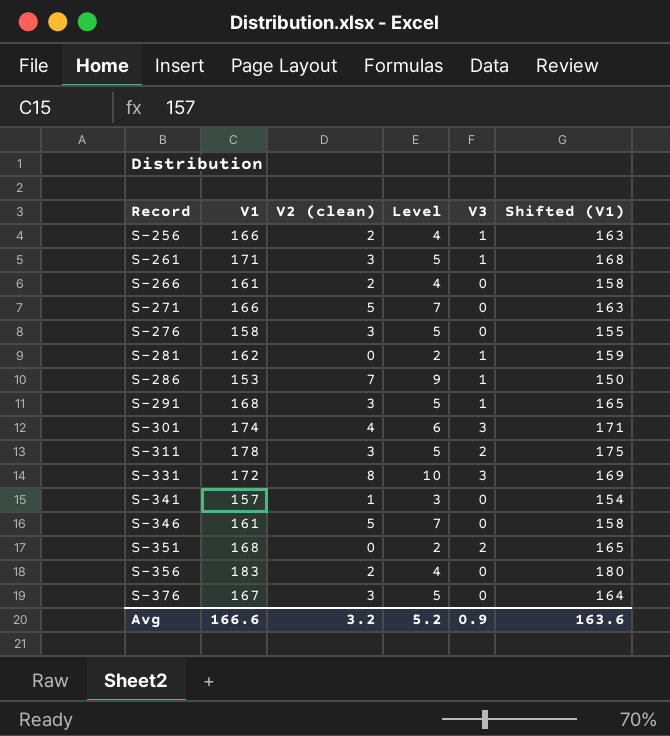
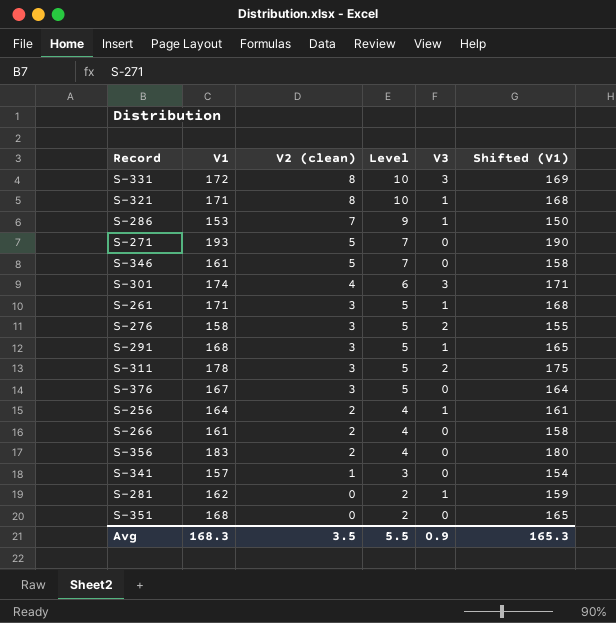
row order: Record ascending -> V2 (clean) descending
row S-321: none -> 171 | 8 | 10 | 1 | 168
S-271 | V1: 166 -> 193
S-271 | Shifted (V1): 163 -> 190
S-276 | V3: 0 -> 2
S-256 | V1: 166 -> 164
S-256 | Shifted (V1): 163 -> 161
S-351 | V3: 2 -> 0
Avg | V1: 166.6 -> 168.3
Avg | V2 (clean): 3.2 -> 3.5
Avg | Level: 5.2 -> 5.5
Avg | Shifted (V1): 163.6 -> 165.3

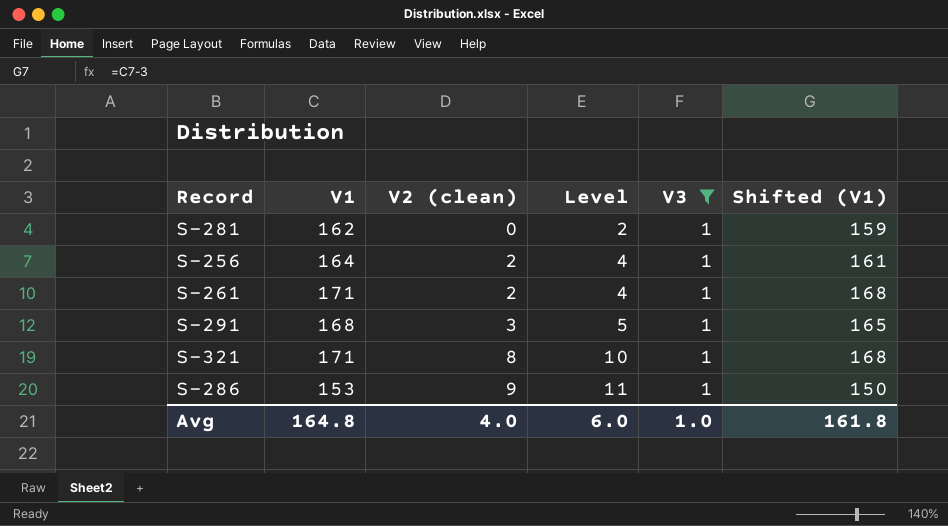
filter: none -> V3 = 1
row order: V2 (clean) descending -> V2 (clean) ascending
S-261 | V2 (clean): 3 -> 2
S-261 | Level: 5 -> 4
S-286 | V2 (clean): 7 -> 9
S-286 | Level: 9 -> 11
Avg | V1: 168.3 -> 164.8
Avg | V2 (clean): 3.5 -> 4.0
Avg | Level: 5.5 -> 6.0
Avg | V3: 0.9 -> 1.0
Avg | Shifted (V1): 165.3 -> 161.8

